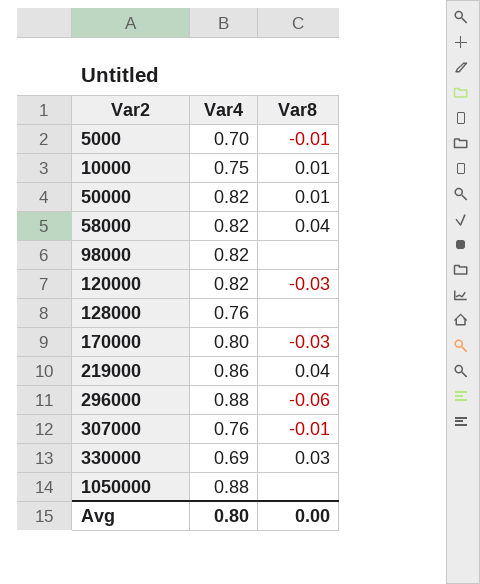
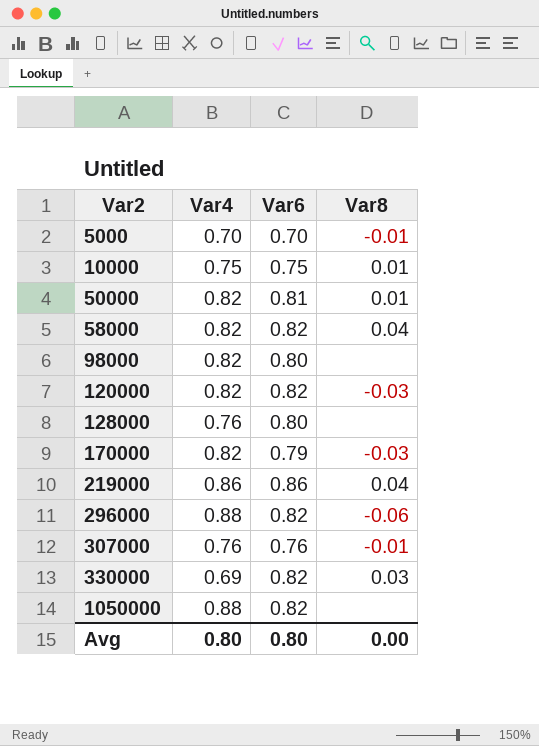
column Var6 | position: none -> 3
170000 | Var4: 0.80 -> 0.82

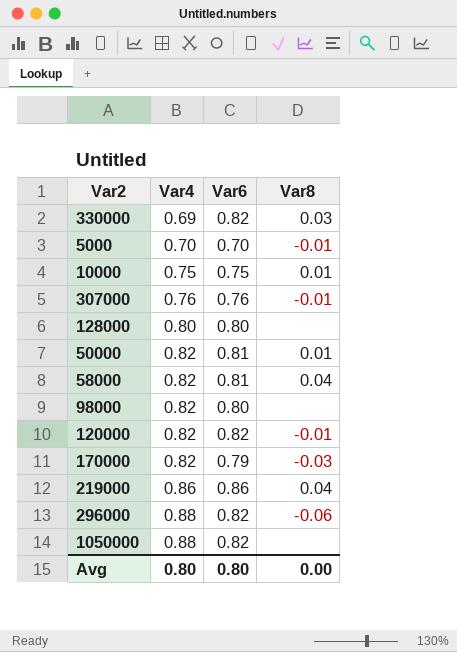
row order: Var2 ascending -> Var4 ascending
128000 | Var4: 0.76 -> 0.80
58000 | Var6: 0.82 -> 0.81
120000 | Var8: -0.03 -> -0.01

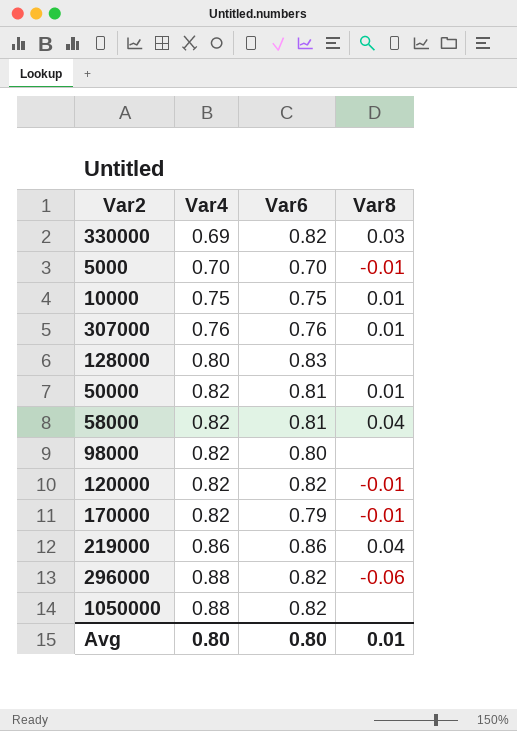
307000 | Var8: -0.01 -> 0.01
128000 | Var6: 0.80 -> 0.83
170000 | Var8: -0.03 -> -0.01
Avg | Var8: 0.00 -> 0.01

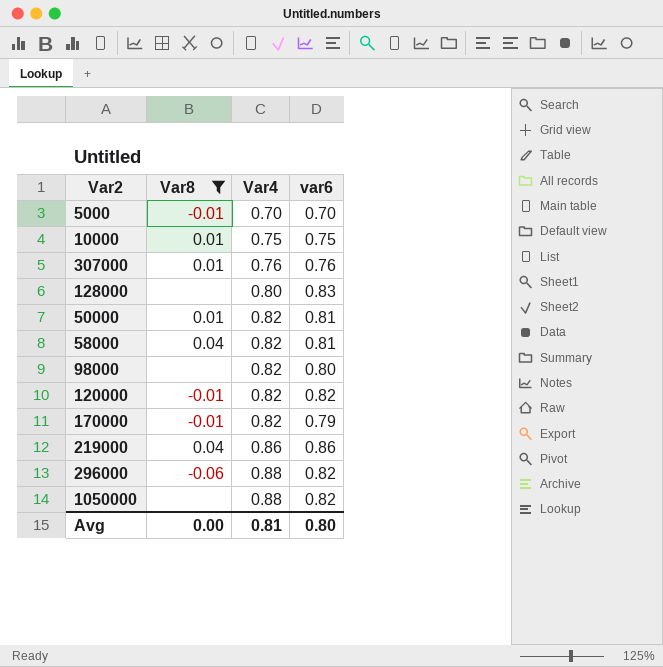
filter: none -> Var8 != 0.03
column Var8 | position: 4 -> 2
column name: Var6 -> var6
Avg | Var8: 0.01 -> 0.00
Avg | Var4: 0.80 -> 0.81

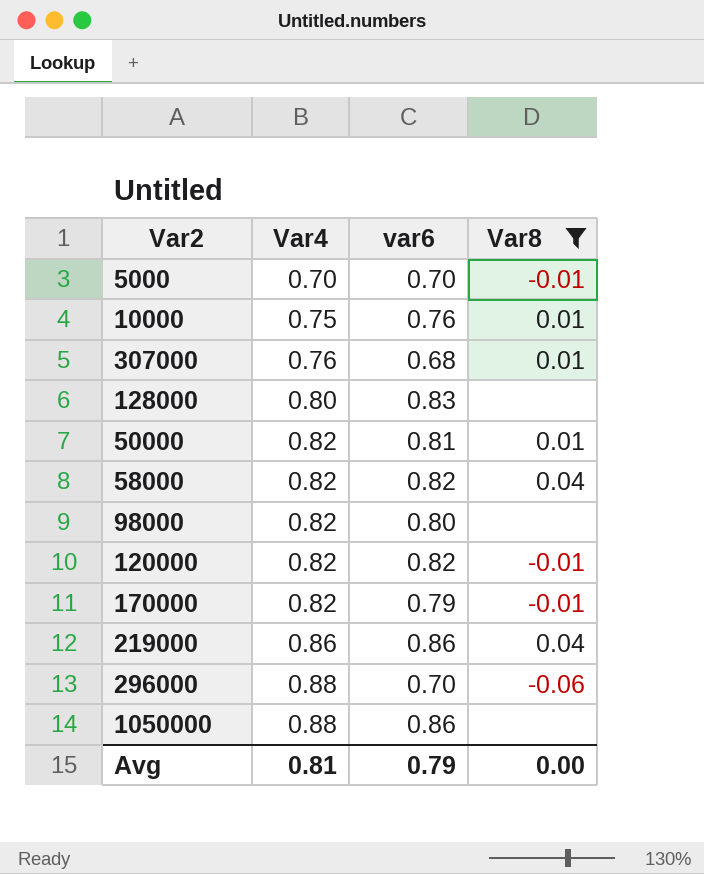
column Var8 | position: 2 -> 4
10000 | var6: 0.75 -> 0.76
307000 | var6: 0.76 -> 0.68
58000 | var6: 0.81 -> 0.82
296000 | var6: 0.82 -> 0.70
1050000 | var6: 0.82 -> 0.86
Avg | var6: 0.80 -> 0.79

